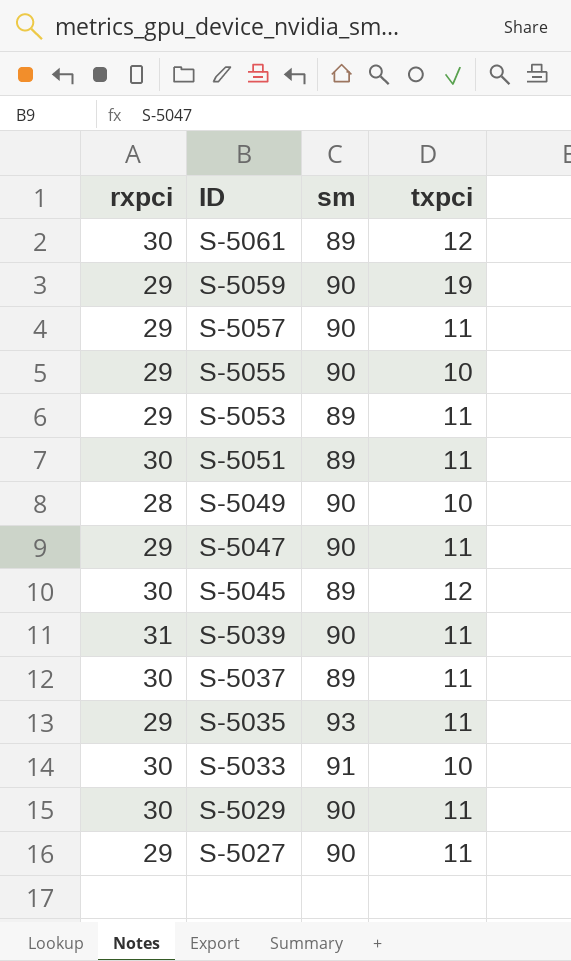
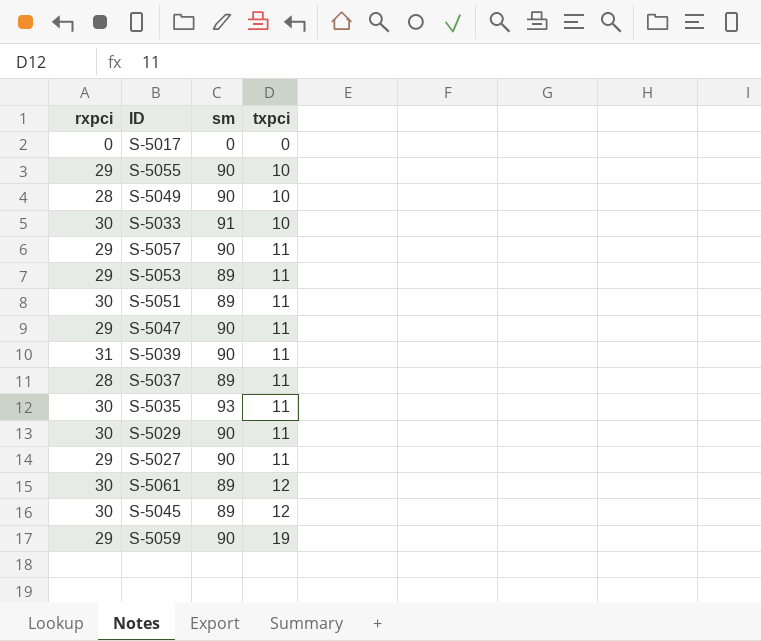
row order: ID descending -> txpci ascending
row S-5017: none -> 0 | 0 | 0
S-5037 | rxpci: 30 -> 28
S-5035 | rxpci: 29 -> 30

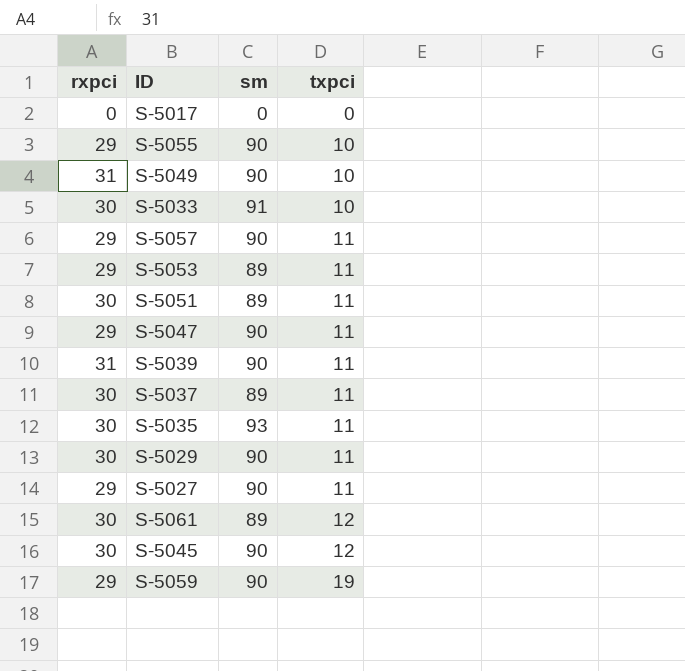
S-5049 | rxpci: 28 -> 31
S-5037 | rxpci: 28 -> 30
S-5045 | sm: 89 -> 90

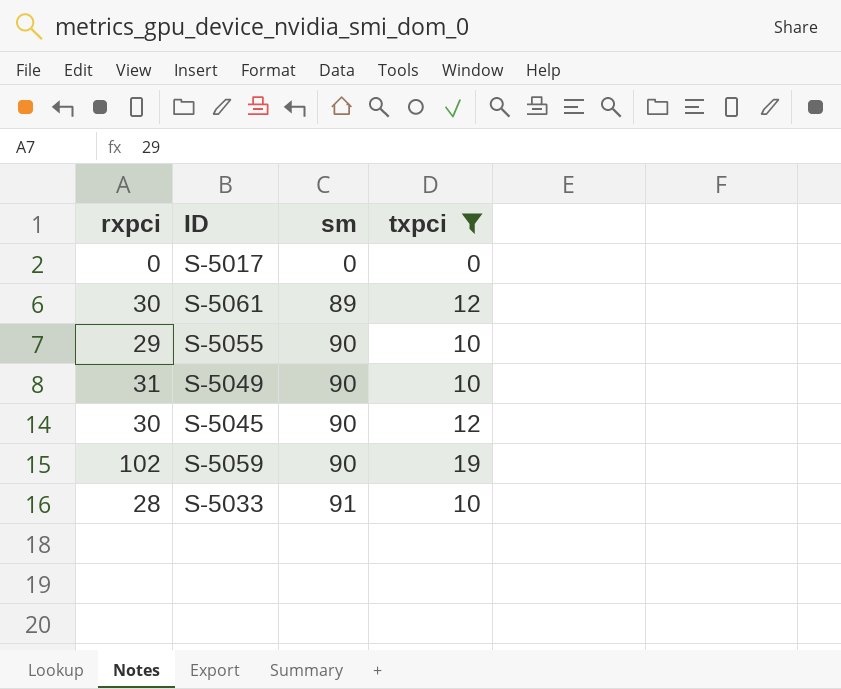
filter: none -> txpci != 11
row order: txpci ascending -> sm ascending
S-5059 | rxpci: 29 -> 102
S-5033 | rxpci: 30 -> 28

